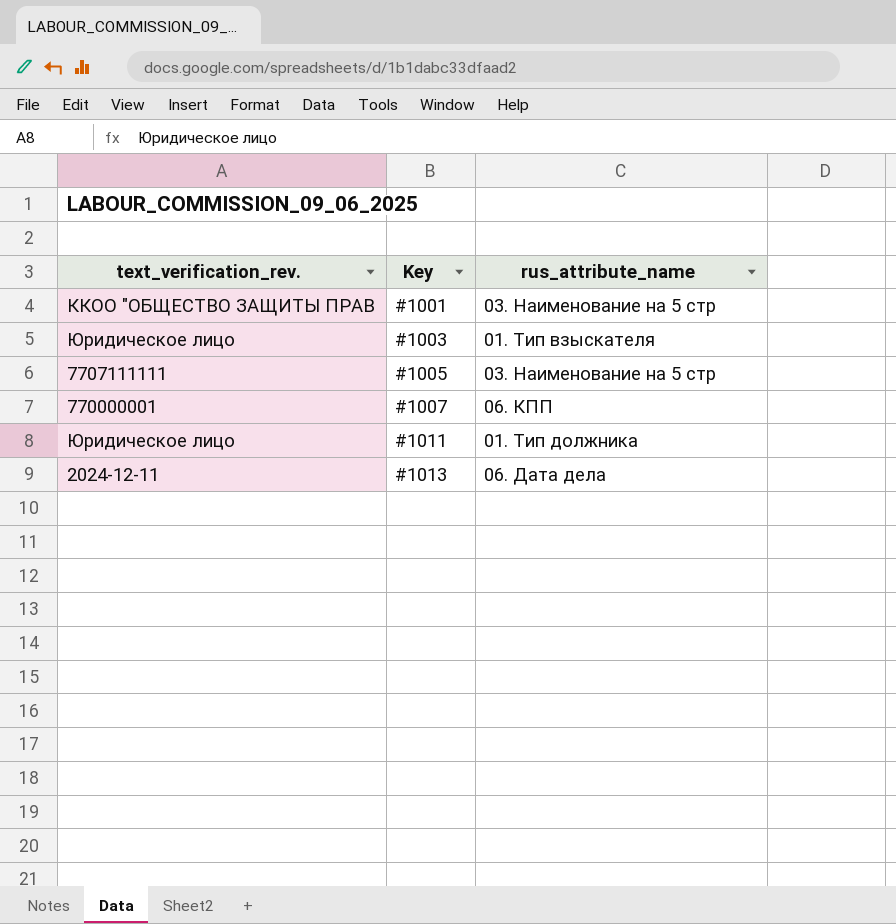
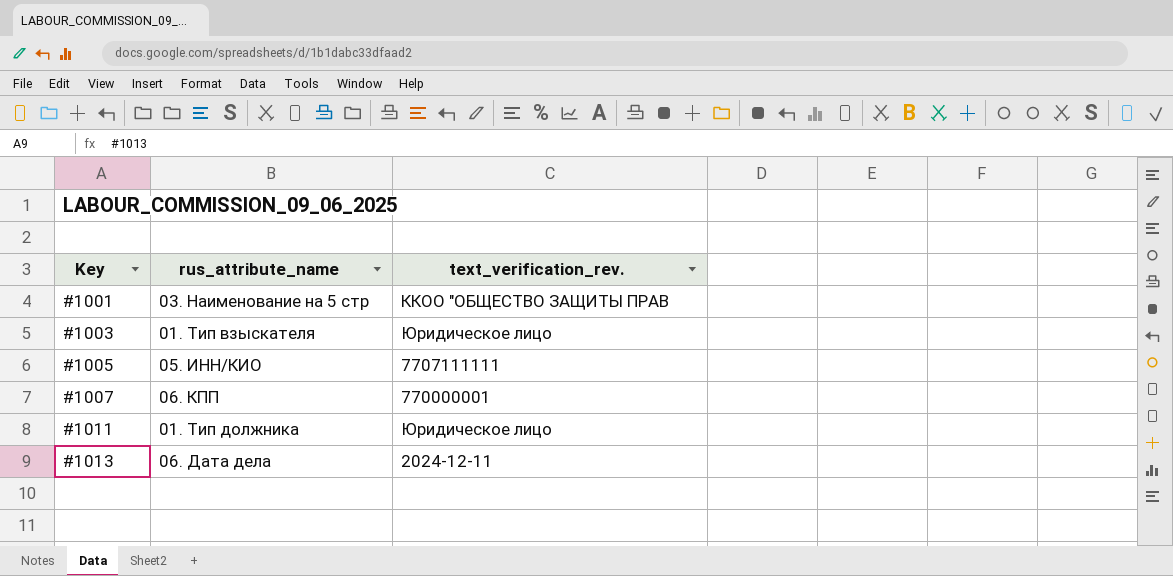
column text_verification_rev. | position: 1 -> 3
#1005 | rus_attribute_name: 03. Наименование на 5 стр -> 05. ИНН/КИО

